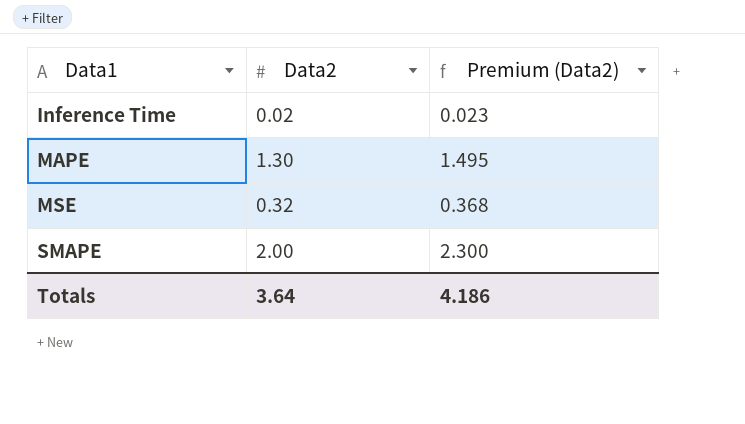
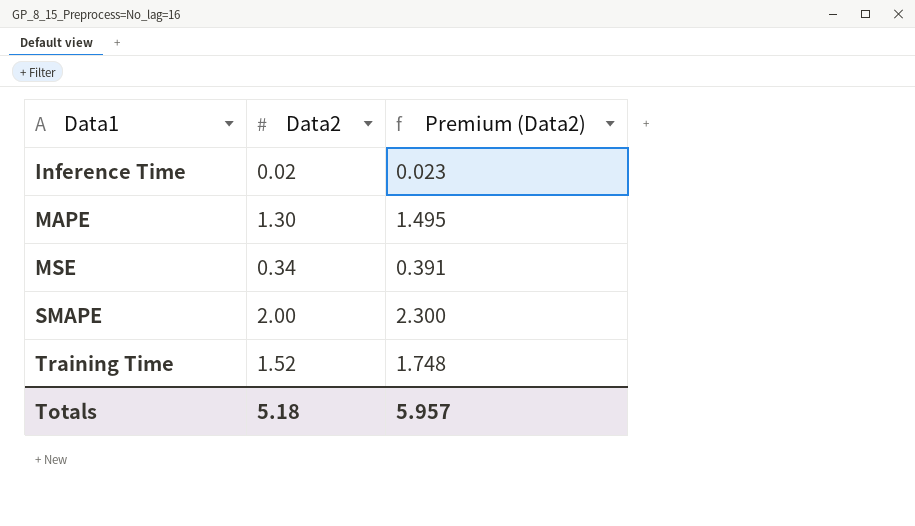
MSE | Data2: 0.32 -> 0.34
MSE | Premium (Data2): 0.368 -> 0.391
row Training Time: none -> 1.52 | 1.748
Totals | Data2: 3.64 -> 5.18
Totals | Premium (Data2): 4.186 -> 5.957

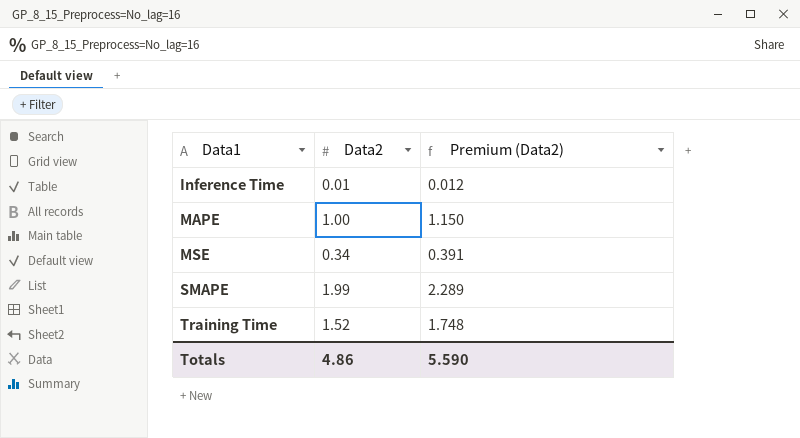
Inference Time | Data2: 0.02 -> 0.01
Inference Time | Premium (Data2): 0.023 -> 0.012
MAPE | Data2: 1.30 -> 1.00
MAPE | Premium (Data2): 1.495 -> 1.150
SMAPE | Data2: 2.00 -> 1.99
SMAPE | Premium (Data2): 2.300 -> 2.289
Totals | Data2: 5.18 -> 4.86
Totals | Premium (Data2): 5.957 -> 5.590

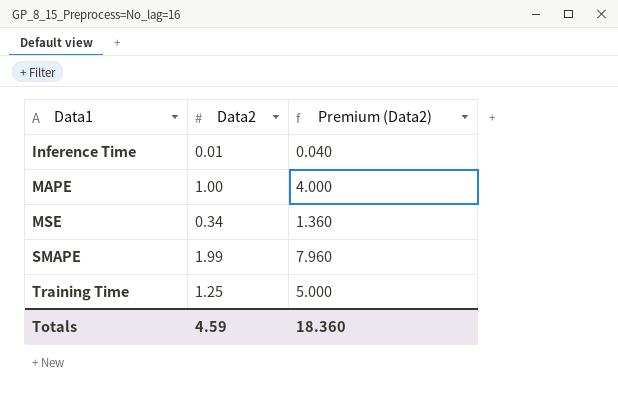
column Premium (Data2) | formula: [Data2] * 1.15 -> [Data2] * 4
Training Time | Data2: 1.52 -> 1.25
Totals | Data2: 4.86 -> 4.59
Totals | Premium (Data2): 5.590 -> 18.360

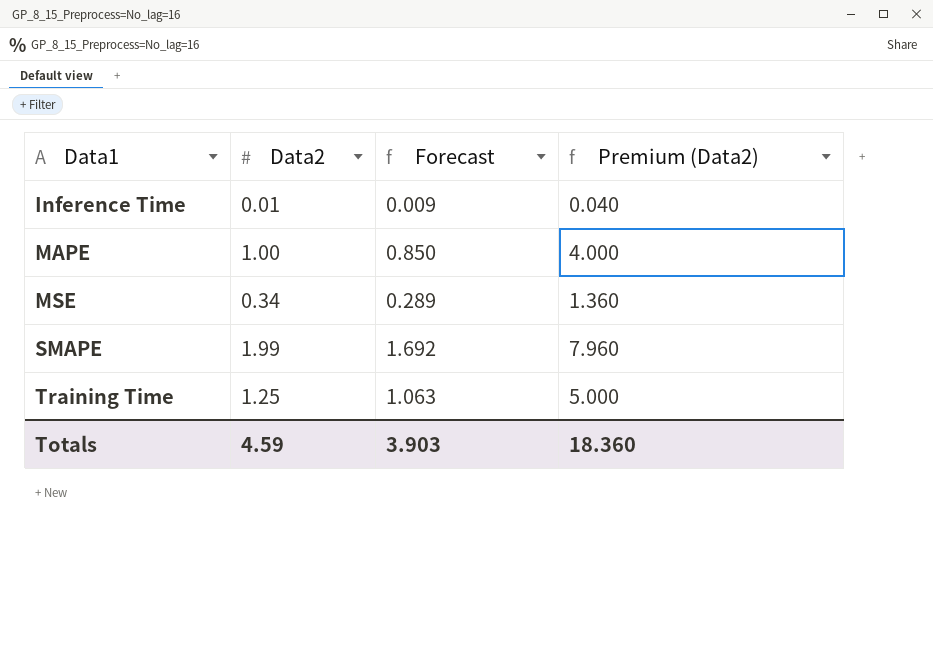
column Forecast | formula: none -> [Data2] * 0.85

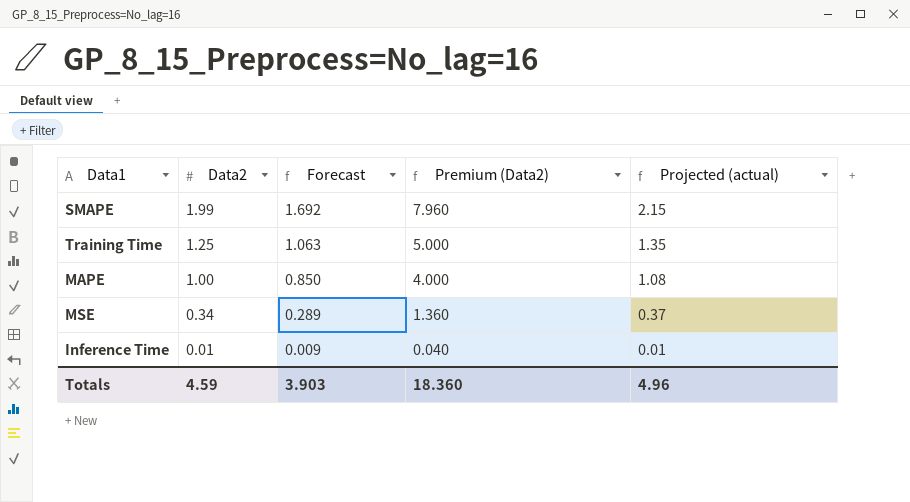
row order: Data1 ascending -> Data2 descending
column Projected (actual) | formula: none -> [Data2] * 1.08

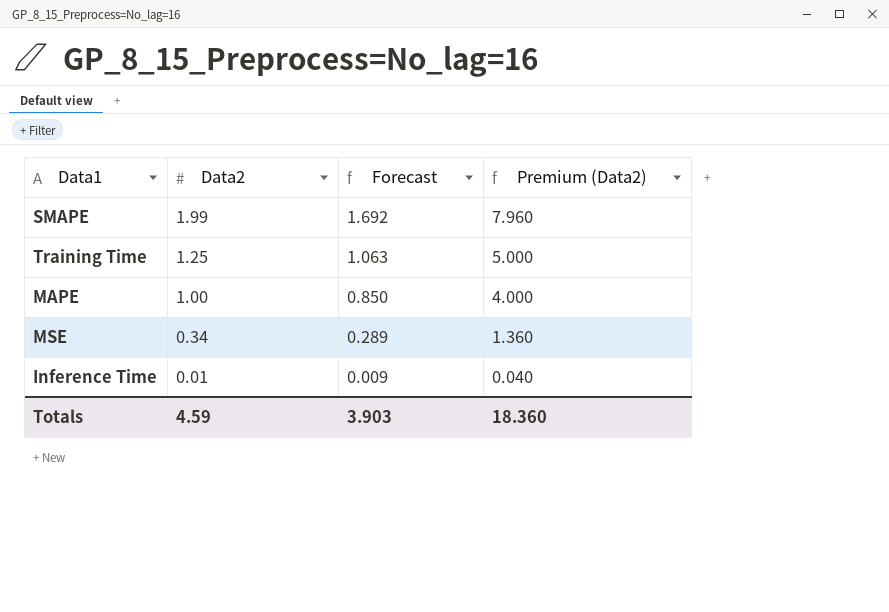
column Projected (actual) | formula: [Data2] * 1.08 -> none

